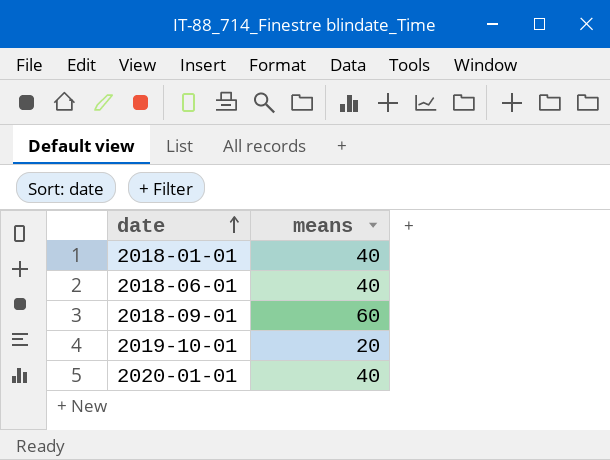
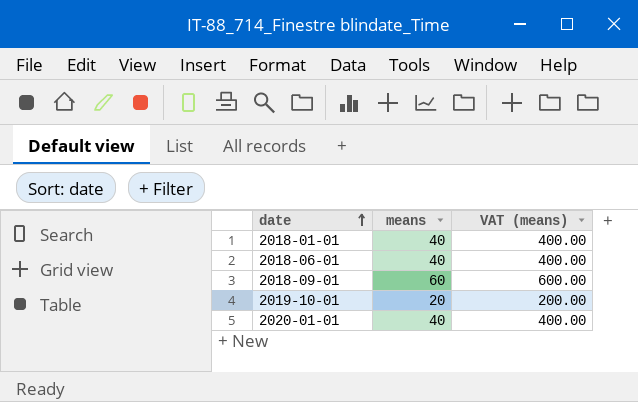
column VAT (means) | formula: none -> [means] * 10

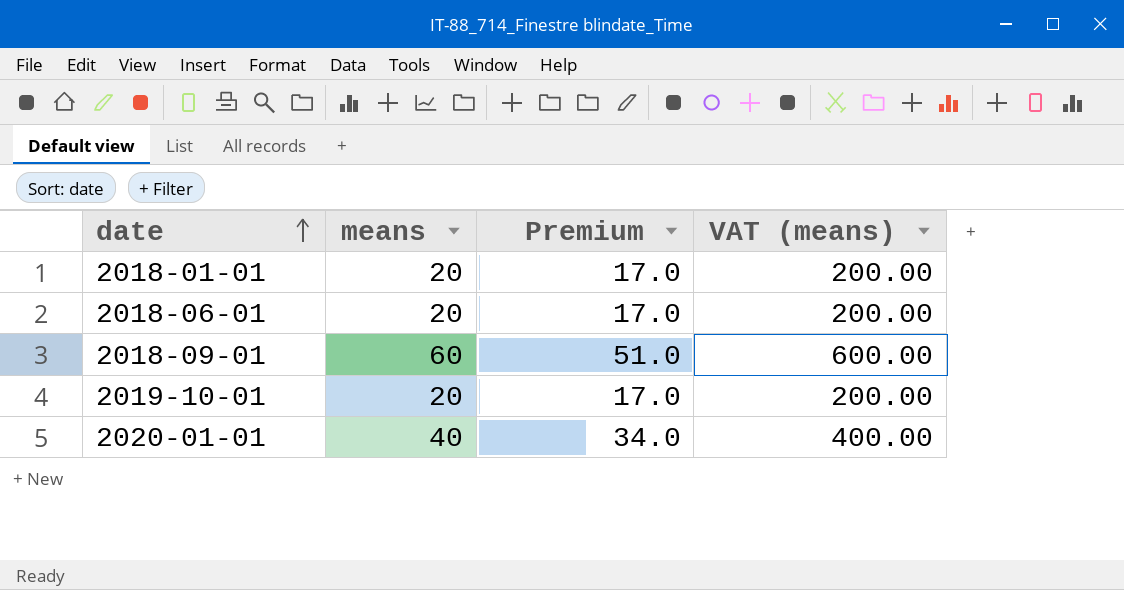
column Premium | formula: none -> [means] * 0.85
2018-01-01 | means: 40 -> 20
2018-01-01 | VAT (means): 400.00 -> 200.00
2018-06-01 | means: 40 -> 20
2018-06-01 | VAT (means): 400.00 -> 200.00

